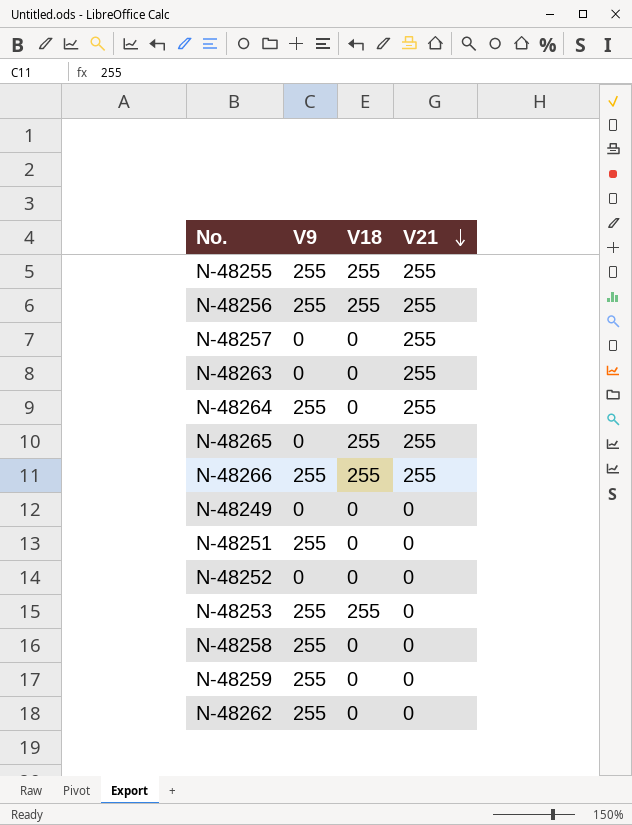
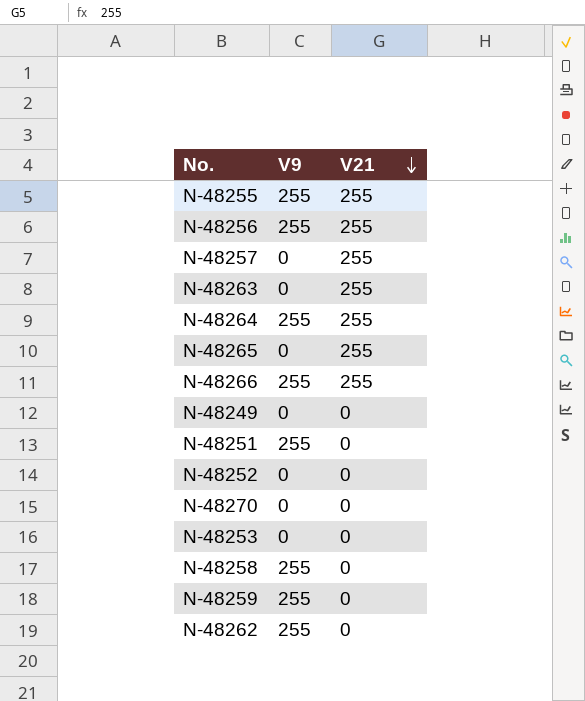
column V18 | position: 3 -> none
row N-48270: none -> 0 | 0
N-48253 | V9: 255 -> 0

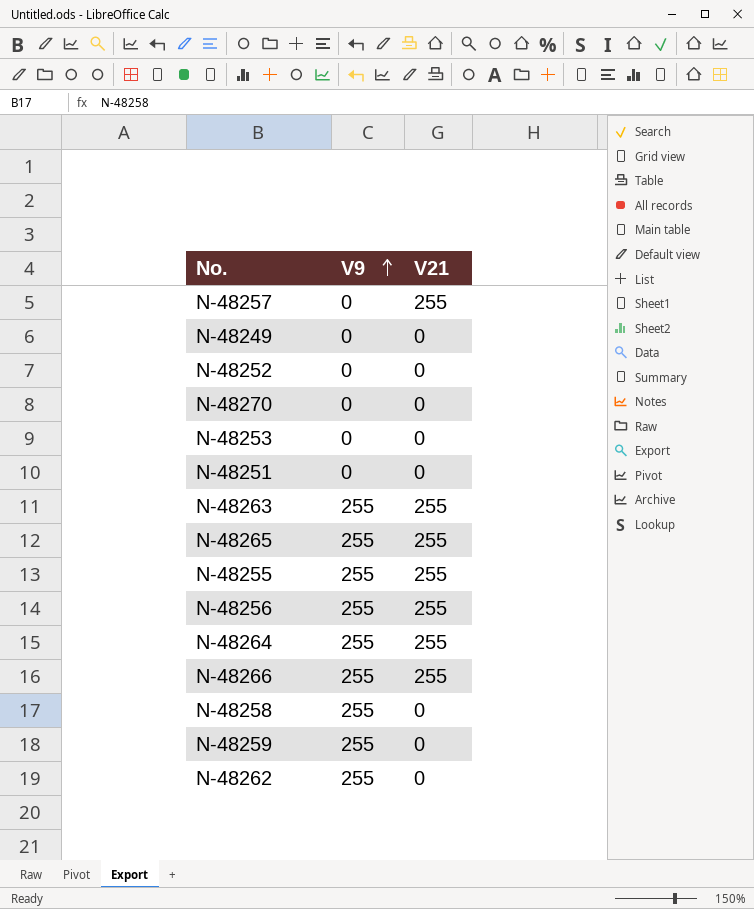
row order: V21 descending -> V9 ascending
N-48251 | V9: 255 -> 0
N-48263 | V9: 0 -> 255
N-48265 | V9: 0 -> 255

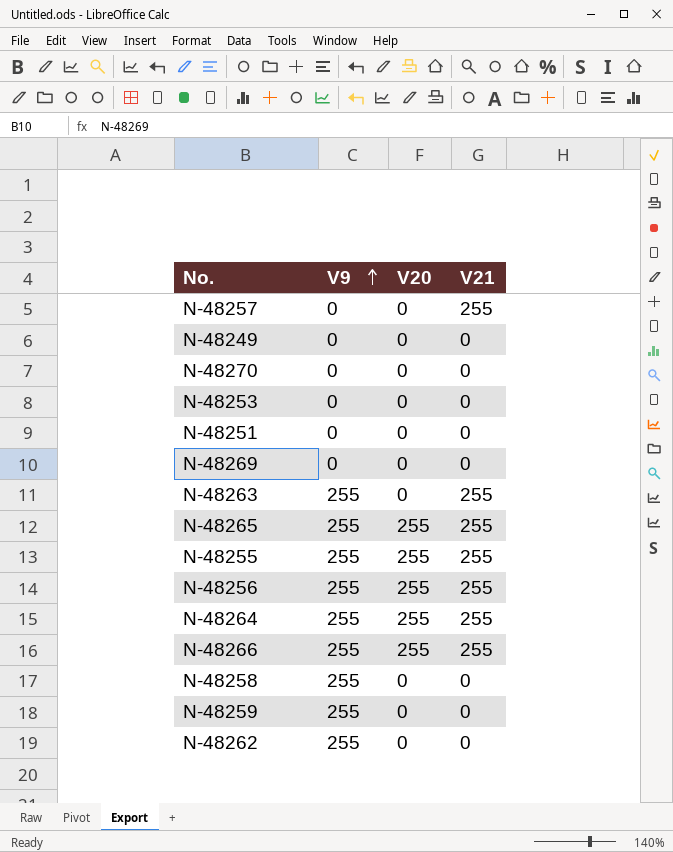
column V20 | position: none -> 3
row N-48252: 0 | 0 -> none
row N-48269: none -> 0 | 0 | 0

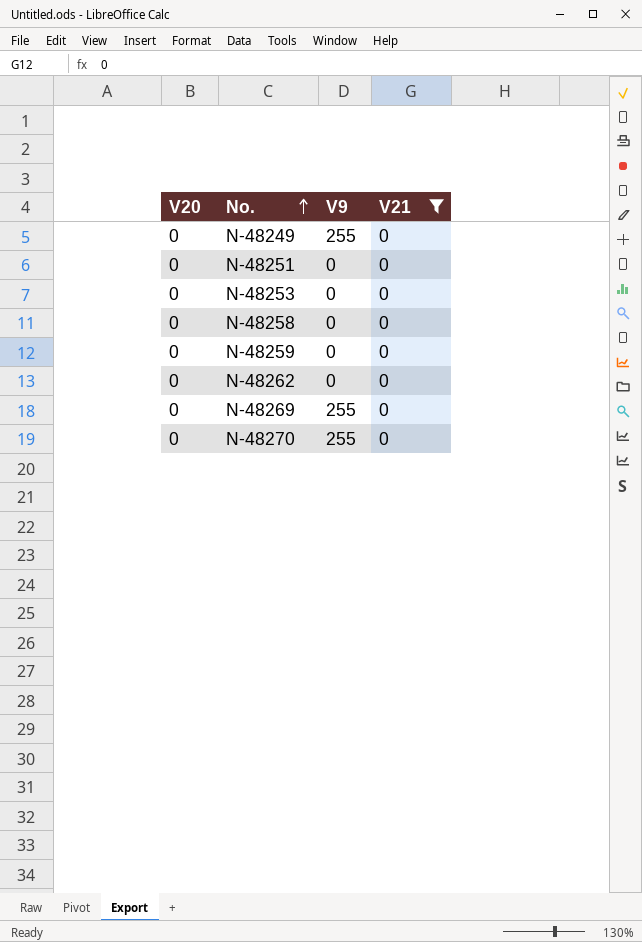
filter: none -> V21 = 0
row order: V9 ascending -> No. ascending
column V20 | position: 3 -> 1
N-48249 | V9: 0 -> 255
N-48258 | V9: 255 -> 0
N-48259 | V9: 255 -> 0
N-48262 | V9: 255 -> 0
N-48269 | V9: 0 -> 255
N-48270 | V9: 0 -> 255

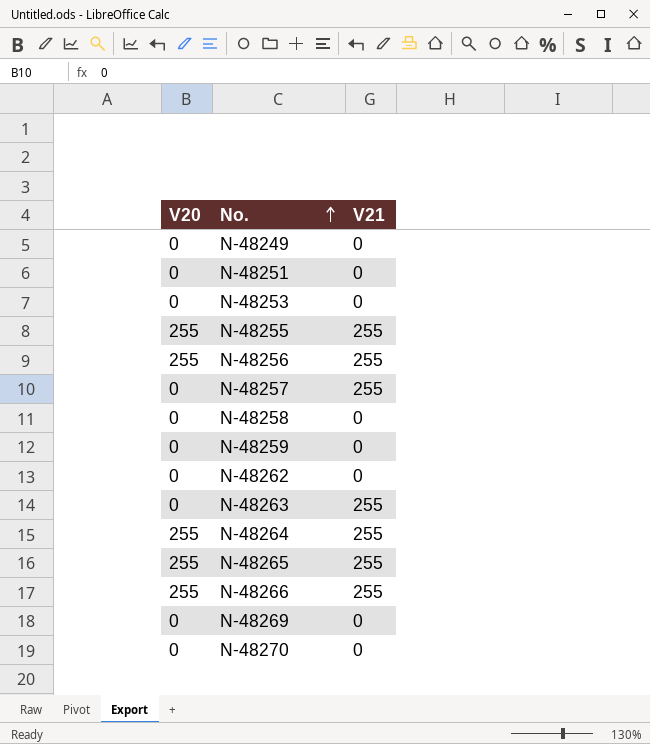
filter: V21 = 0 -> none
column V9 | position: 3 -> none

